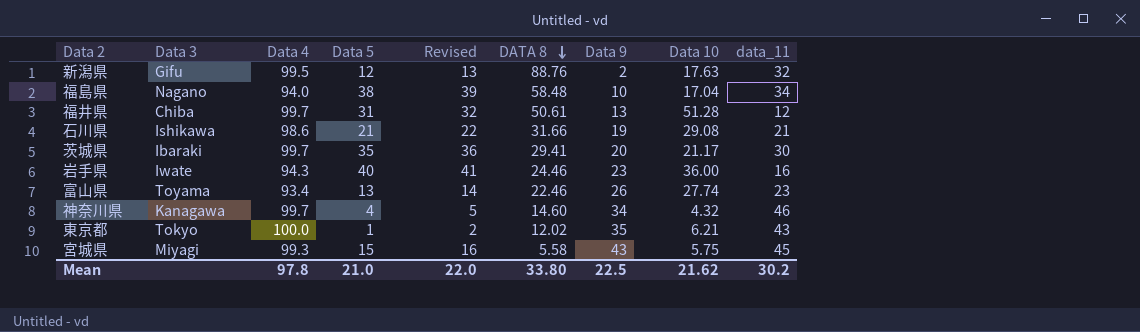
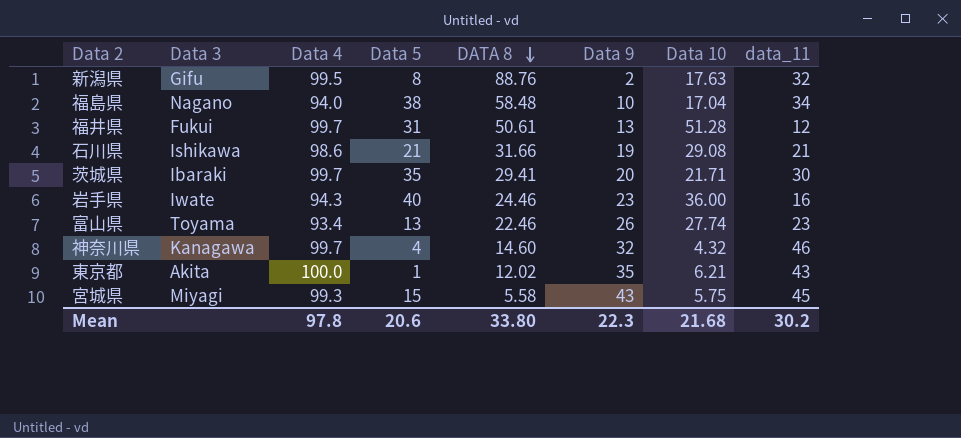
column Revised | formula: [Data 5] + 1 -> none
新潟県 | Data 5: 12 -> 8
福井県 | Data 3: Chiba -> Fukui
茨城県 | Data 10: 21.17 -> 21.71
神奈川県 | Data 9: 34 -> 32
東京都 | Data 3: Tokyo -> Akita
Mean | Data 5: 21.0 -> 20.6
Mean | Data 9: 22.5 -> 22.3
Mean | Data 10: 21.62 -> 21.68

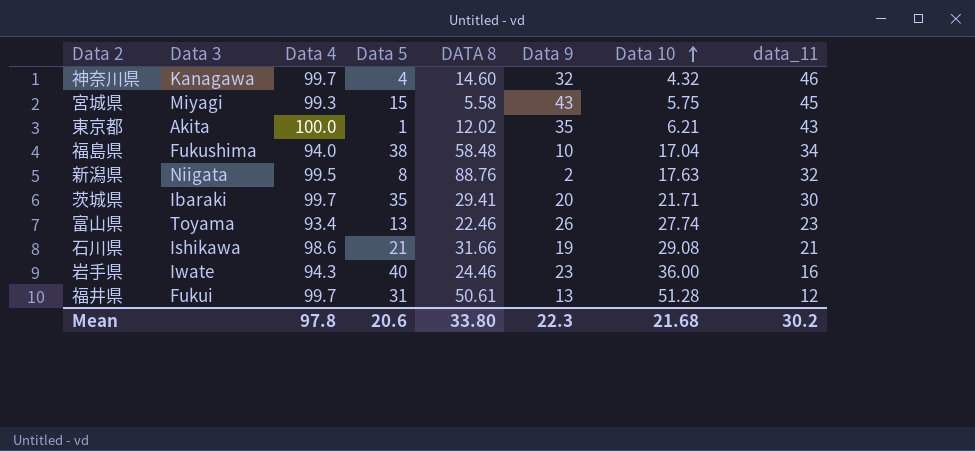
row order: DATA 8 descending -> Data 10 ascending
福島県 | Data 3: Nagano -> Fukushima
新潟県 | Data 3: Gifu -> Niigata

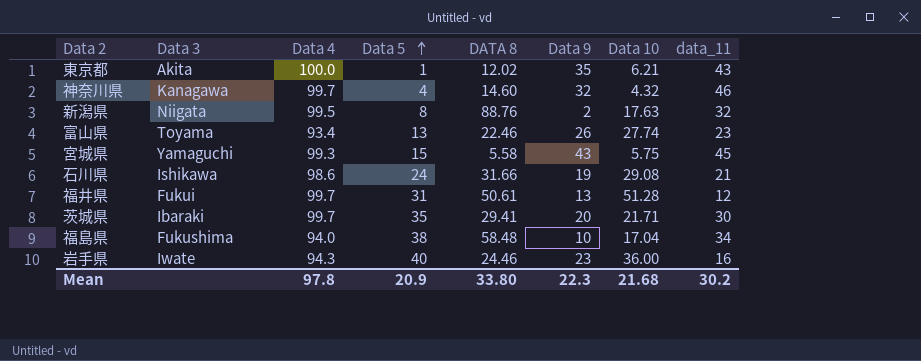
row order: Data 10 ascending -> Data 5 ascending
宮城県 | Data 3: Miyagi -> Yamaguchi
石川県 | Data 5: 21 -> 24
Mean | Data 5: 20.6 -> 20.9

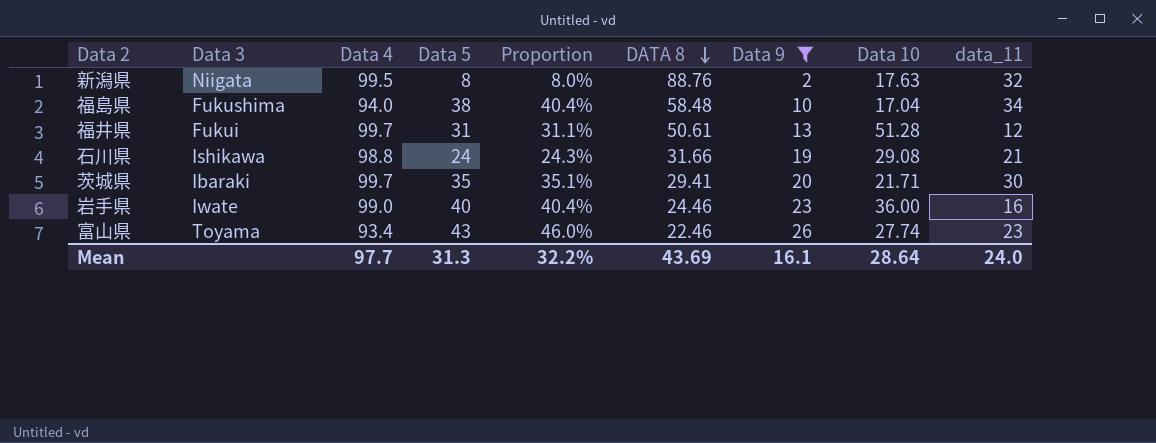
filter: none -> Data 9 <= 26
row order: Data 5 ascending -> DATA 8 descending
column Proportion | formula: none -> [Data 5] / [Data 4]
石川県 | Data 4: 98.6 -> 98.8
岩手県 | Data 4: 94.3 -> 99.0
富山県 | Data 5: 13 -> 43
Mean | Data 4: 97.8 -> 97.7
Mean | Data 5: 20.9 -> 31.3
Mean | DATA 8: 33.80 -> 43.69
Mean | Data 9: 22.3 -> 16.1
Mean | Data 10: 21.68 -> 28.64
Mean | data_11: 30.2 -> 24.0

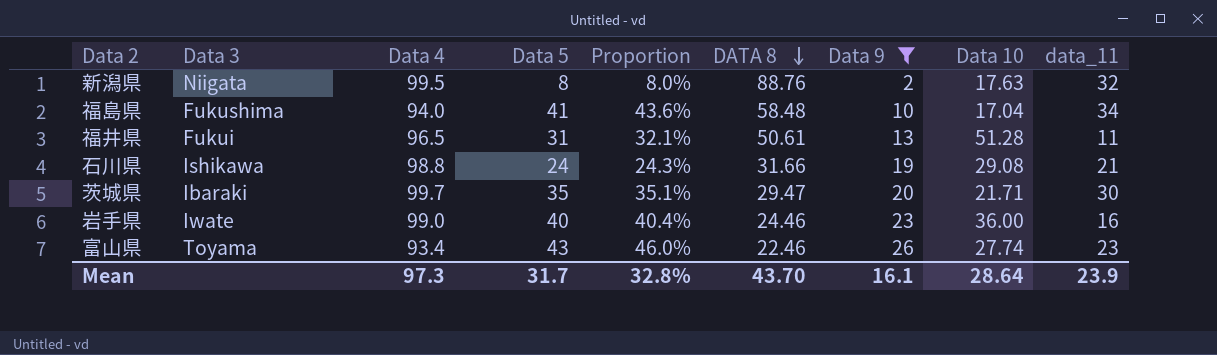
福島県 | Data 5: 38 -> 41
福島県 | Proportion: 40.4% -> 43.6%
福井県 | Data 4: 99.7 -> 96.5
福井県 | Proportion: 31.1% -> 32.1%
福井県 | data_11: 12 -> 11
茨城県 | DATA 8: 29.41 -> 29.47
Mean | Data 4: 97.7 -> 97.3
Mean | Data 5: 31.3 -> 31.7
Mean | Proportion: 32.2% -> 32.8%
Mean | DATA 8: 43.69 -> 43.70
Mean | data_11: 24.0 -> 23.9

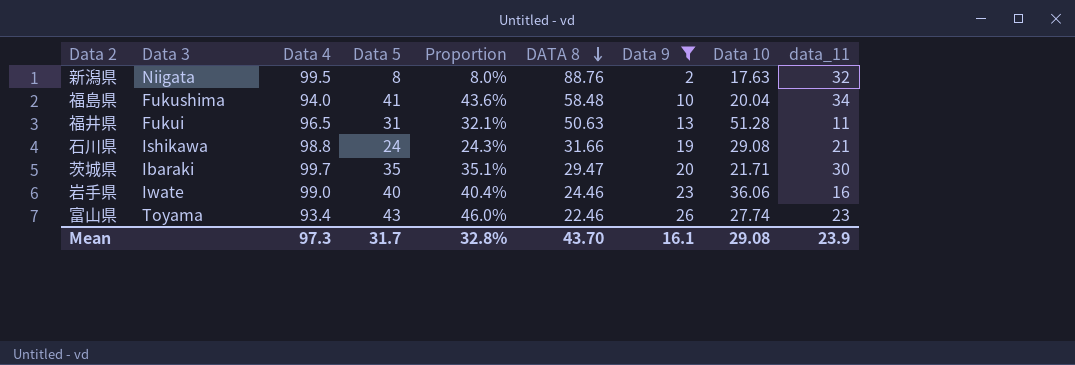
福島県 | Data 10: 17.04 -> 20.04
福井県 | DATA 8: 50.61 -> 50.63
岩手県 | Data 10: 36.00 -> 36.06
Mean | Data 10: 28.64 -> 29.08

